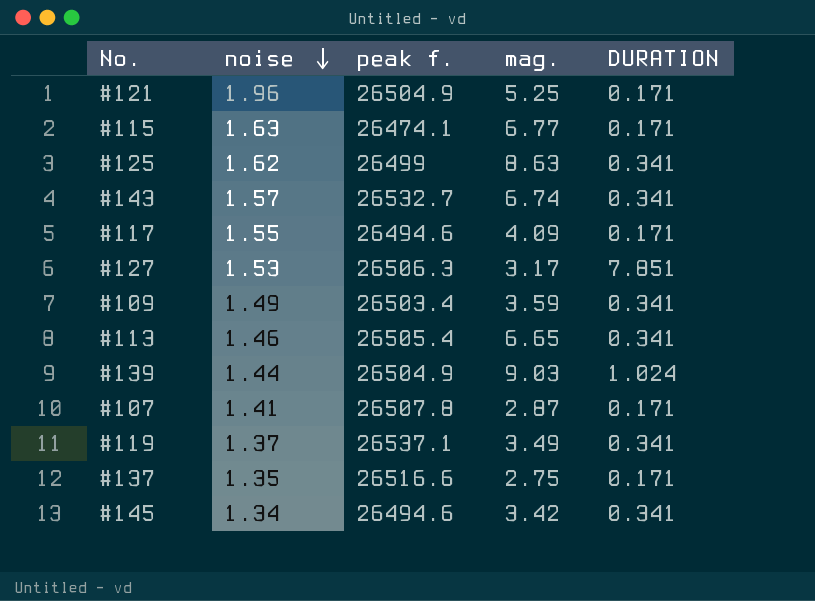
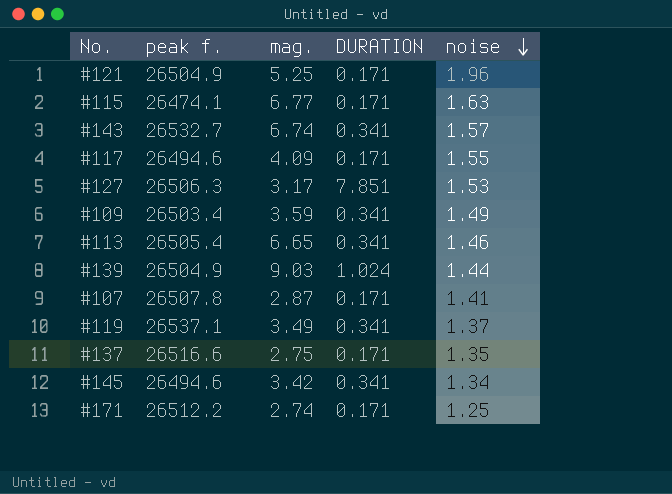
column noise | position: 2 -> 5
row #125: 1.62 | 26499 | 8.63 | 0.341 -> none
row #171: none -> 26512.2 | 2.74 | 0.171 | 1.25

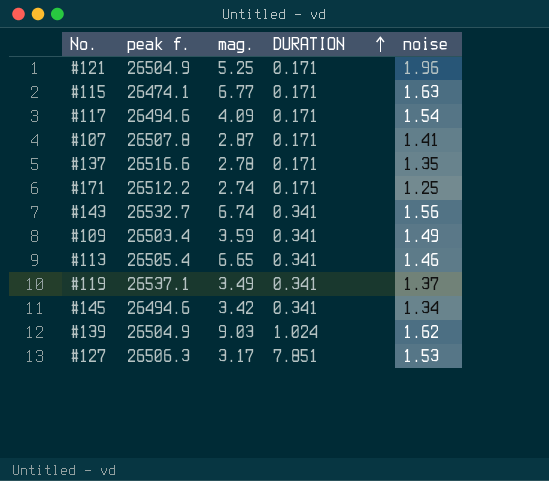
row order: noise descending -> DURATION ascending
#117 | noise: 1.55 -> 1.54
#137 | mag.: 2.75 -> 2.78
#143 | noise: 1.57 -> 1.56
#139 | noise: 1.44 -> 1.62

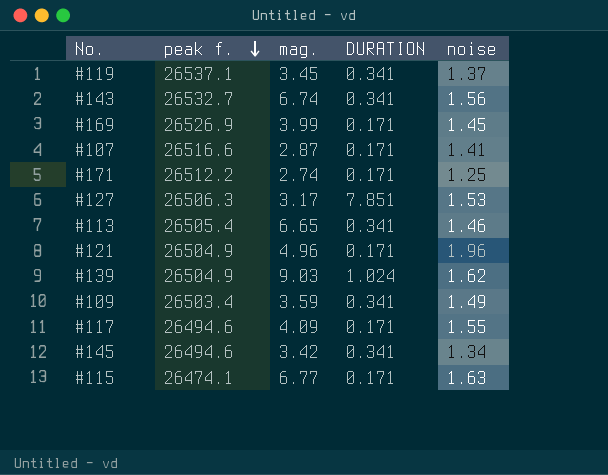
row order: DURATION ascending -> peak f. descending
row #137: 26516.6 | 2.78 | 0.171 | 1.35 -> none
#119 | mag.: 3.49 -> 3.45
row #169: none -> 26526.9 | 3.99 | 0.171 | 1.45
#107 | peak f.: 26507.8 -> 26516.6
#121 | mag.: 5.25 -> 4.96
#117 | noise: 1.54 -> 1.55

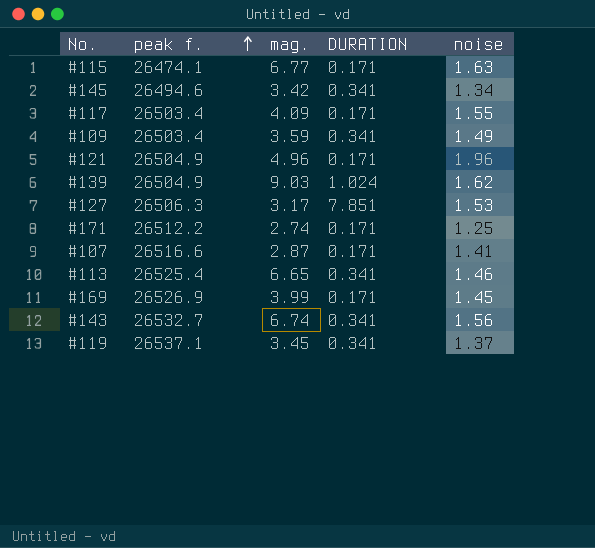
row order: peak f. descending -> peak f. ascending
#117 | peak f.: 26494.6 -> 26503.4
#113 | peak f.: 26505.4 -> 26525.4

